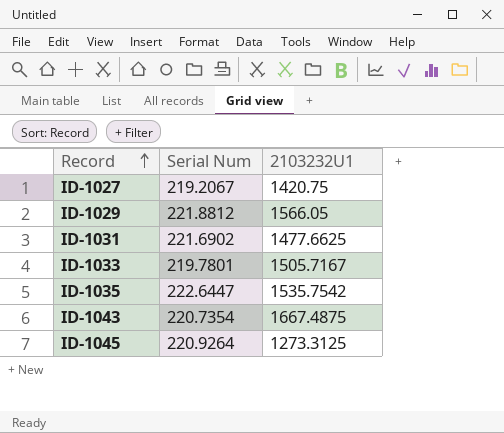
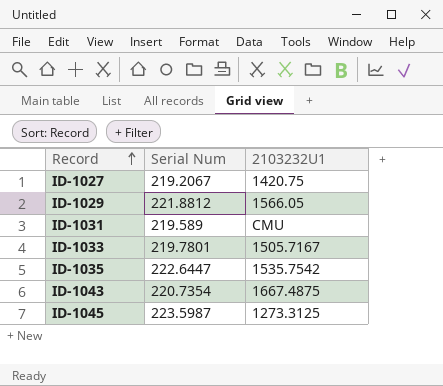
ID-1031 | Serial Num: 221.6902 -> 219.589
ID-1031 | 2103232U1: 1477.6625 -> CMU
ID-1045 | Serial Num: 220.9264 -> 223.5987

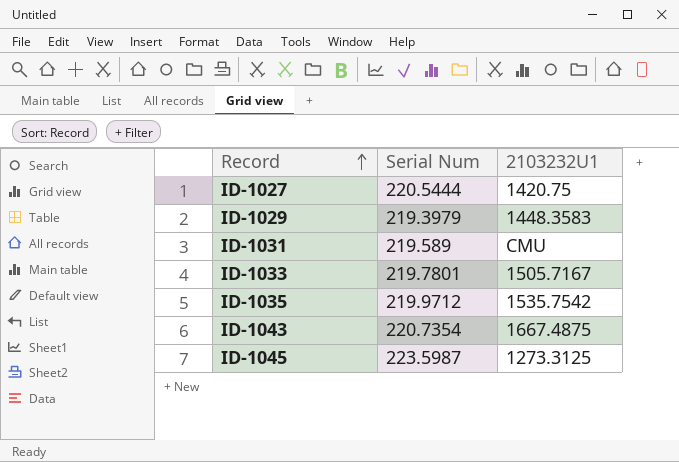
ID-1027 | Serial Num: 219.2067 -> 220.5444
ID-1029 | Serial Num: 221.8812 -> 219.3979
ID-1029 | 2103232U1: 1566.05 -> 1448.3583
ID-1035 | Serial Num: 222.6447 -> 219.9712

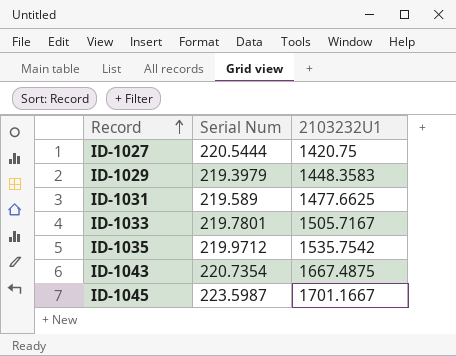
ID-1031 | 2103232U1: CMU -> 1477.6625
ID-1045 | 2103232U1: 1273.3125 -> 1701.1667

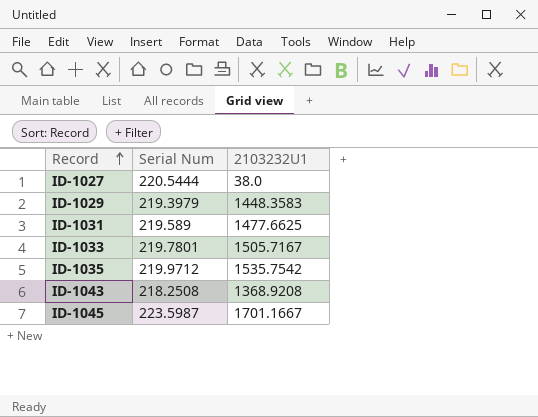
ID-1027 | 2103232U1: 1420.75 -> 38.0
ID-1043 | Serial Num: 220.7354 -> 218.2508
ID-1043 | 2103232U1: 1667.4875 -> 1368.9208

